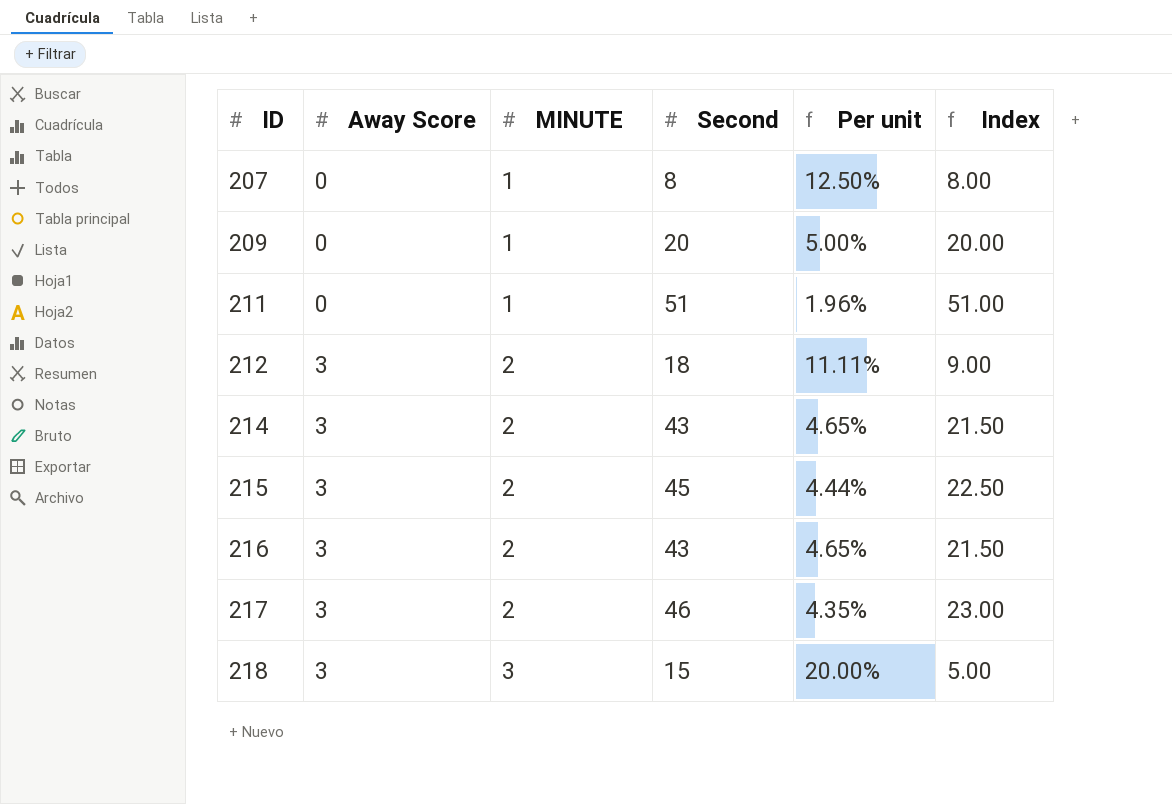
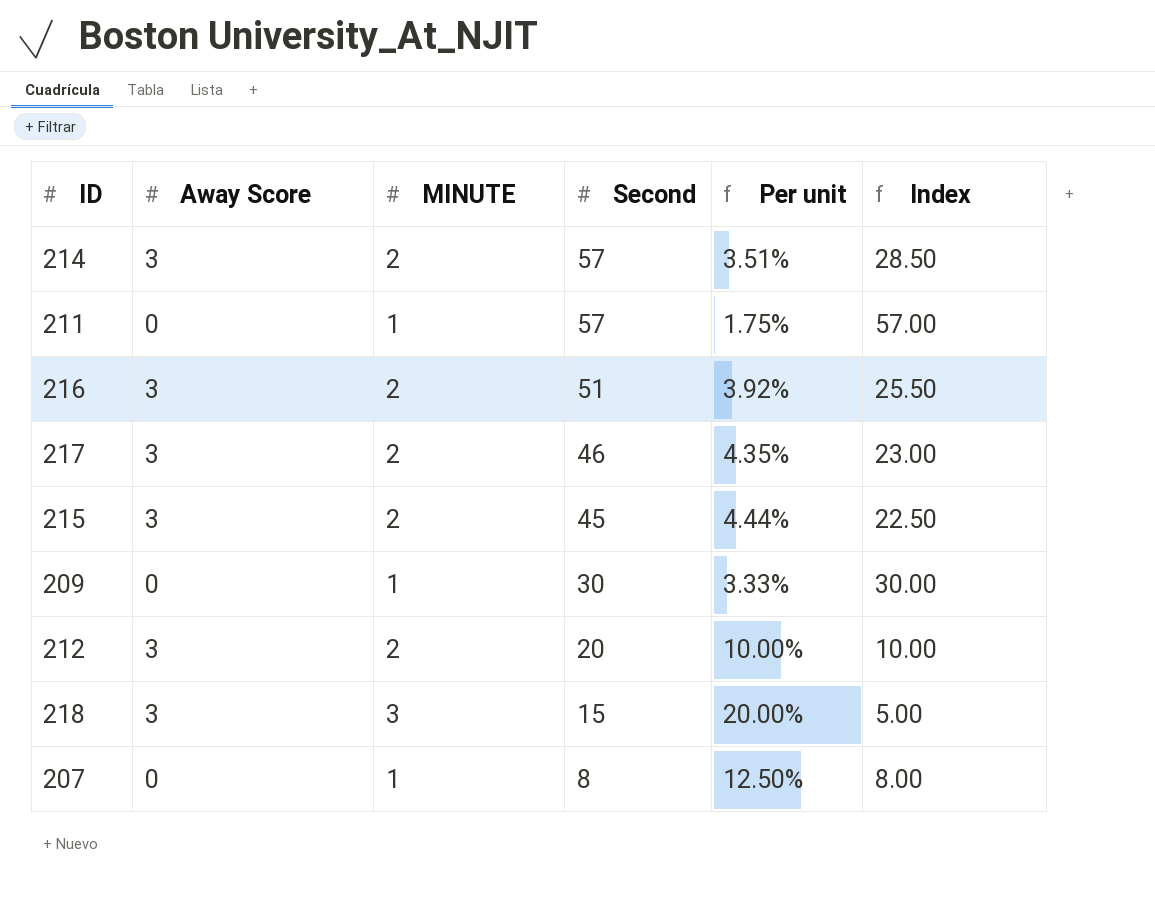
row order: ID ascending -> Second descending
214 | Second: 43 -> 57
214 | Per unit: 4.65% -> 3.51%
214 | Index: 21.50 -> 28.50
211 | Second: 51 -> 57
211 | Per unit: 1.96% -> 1.75%
211 | Index: 51.00 -> 57.00
216 | Second: 43 -> 51
216 | Per unit: 4.65% -> 3.92%
216 | Index: 21.50 -> 25.50
209 | Second: 20 -> 30
209 | Per unit: 5.00% -> 3.33%
209 | Index: 20.00 -> 30.00
212 | Second: 18 -> 20
212 | Per unit: 11.11% -> 10.00%
212 | Index: 9.00 -> 10.00

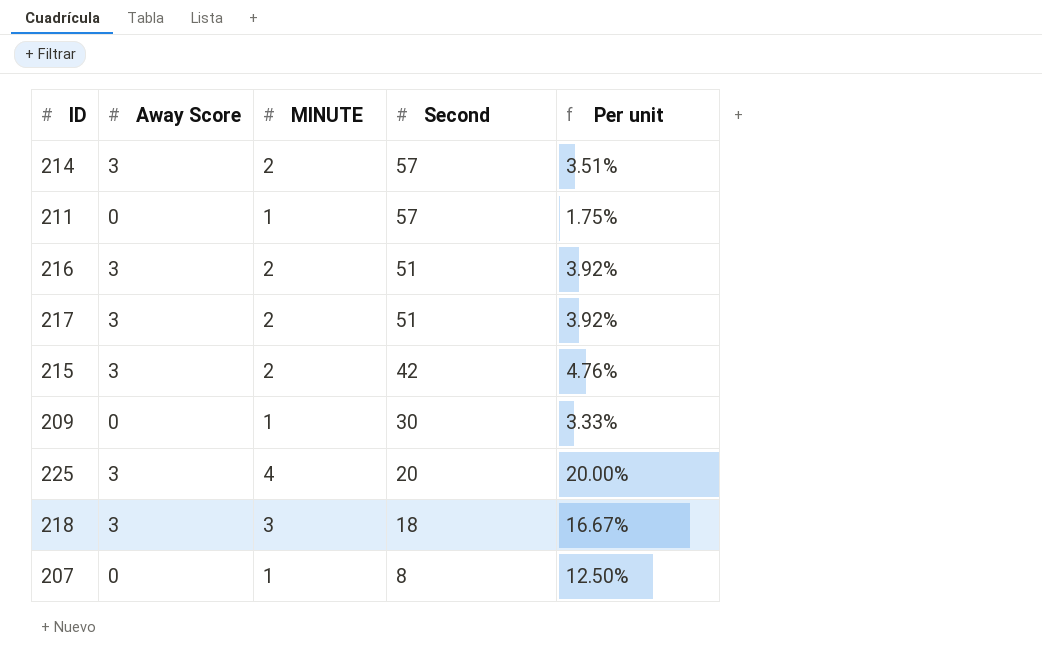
column Index | formula: [Second] / [MINUTE] -> none
row 212: 3 | 2 | 20 | 10.00% | 10.00 -> none
217 | Second: 46 -> 51
217 | Per unit: 4.35% -> 3.92%
215 | Second: 45 -> 42
215 | Per unit: 4.44% -> 4.76%
row 225: none -> 3 | 4 | 20 | 20.00%
218 | Second: 15 -> 18
218 | Per unit: 20.00% -> 16.67%

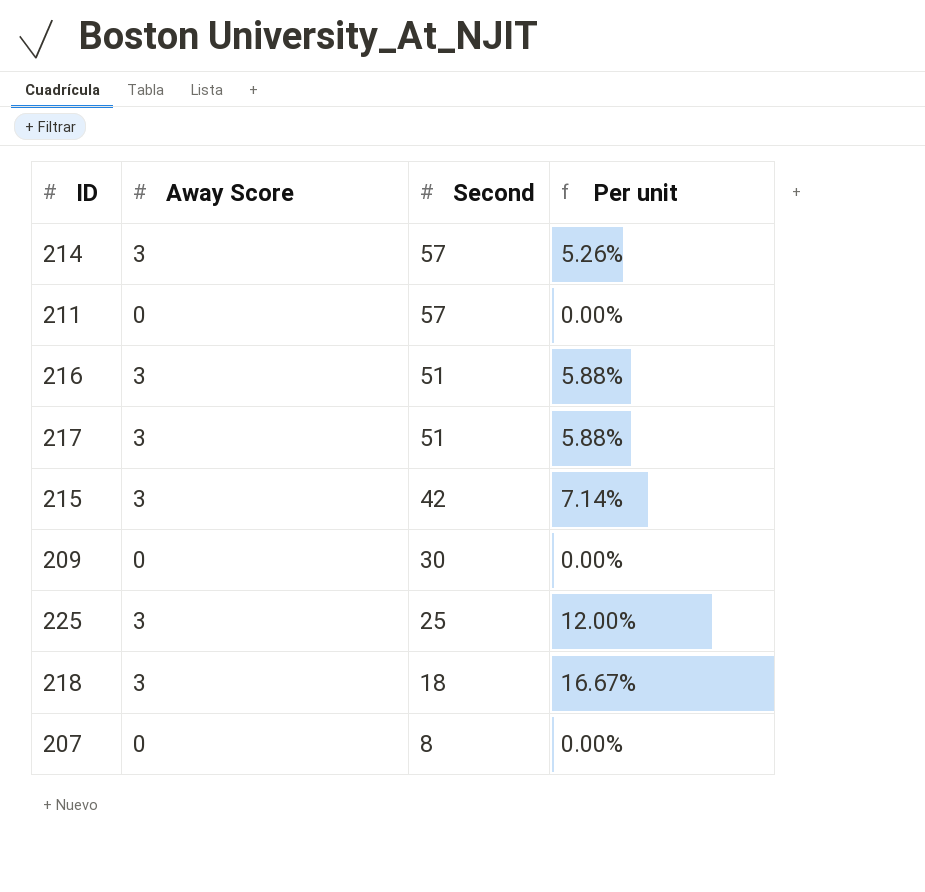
column MINUTE | position: 3 -> none
column Per unit | formula: [MINUTE] / [Second] -> [Away Score] / [Second]
225 | Second: 20 -> 25

